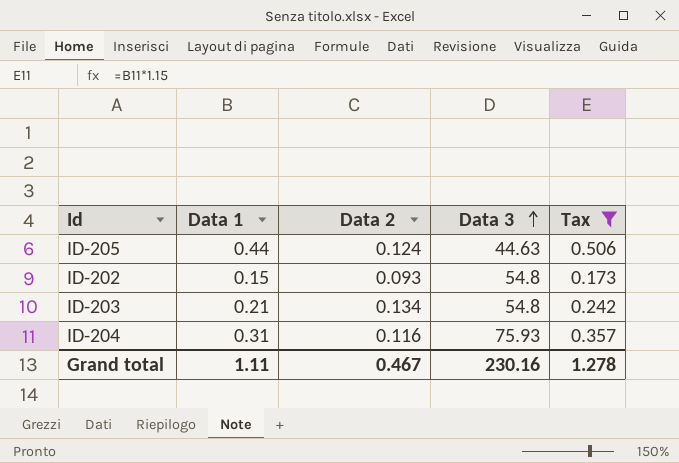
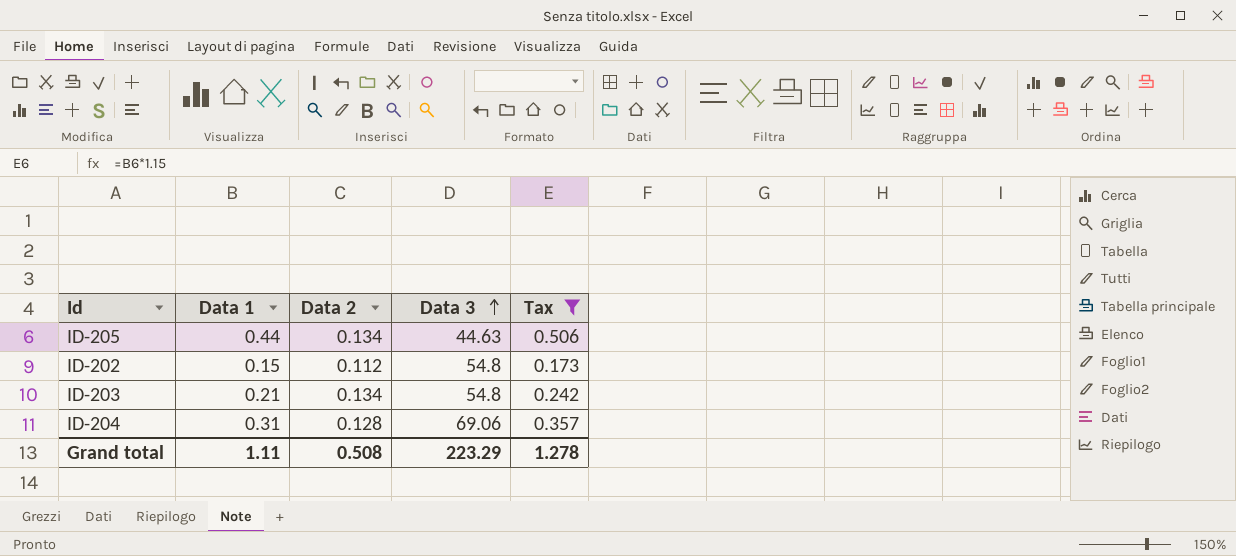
ID-205 | Data 2: 0.124 -> 0.134
ID-202 | Data 2: 0.093 -> 0.112
ID-204 | Data 2: 0.116 -> 0.128
ID-204 | Data 3: 75.93 -> 69.06
Grand total | Data 2: 0.467 -> 0.508
Grand total | Data 3: 230.16 -> 223.29

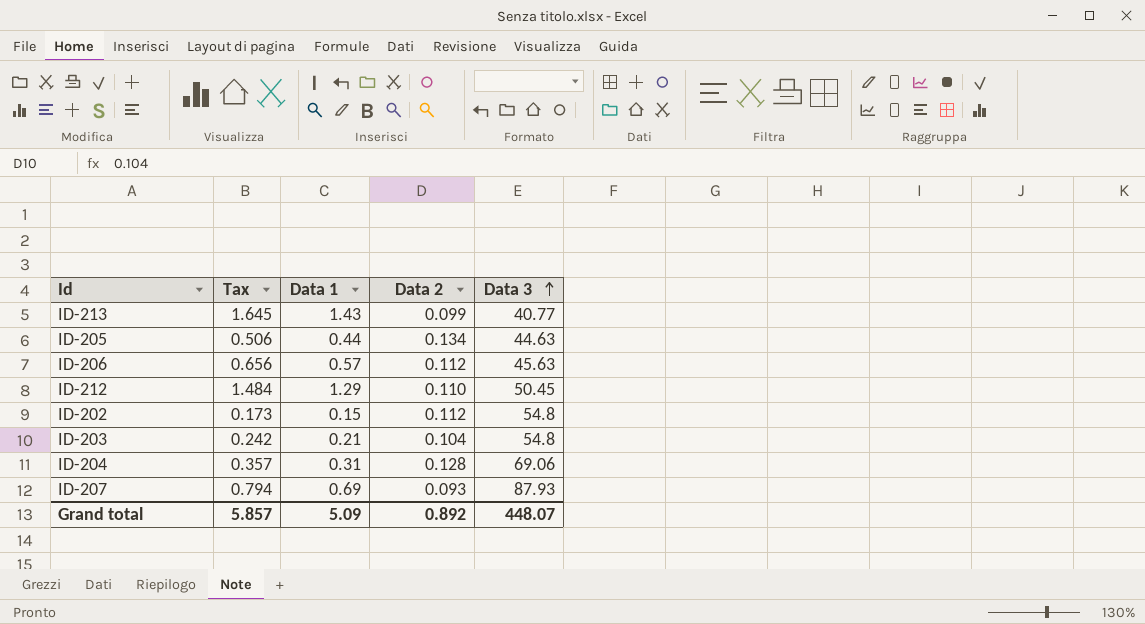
filter: Tax <= 0.506 -> none
column Tax | position: 5 -> 2
ID-203 | Data 2: 0.134 -> 0.104
Grand total | Tax: 1.278 -> 5.857
Grand total | Data 1: 1.11 -> 5.09
Grand total | Data 2: 0.508 -> 0.892
Grand total | Data 3: 223.29 -> 448.07

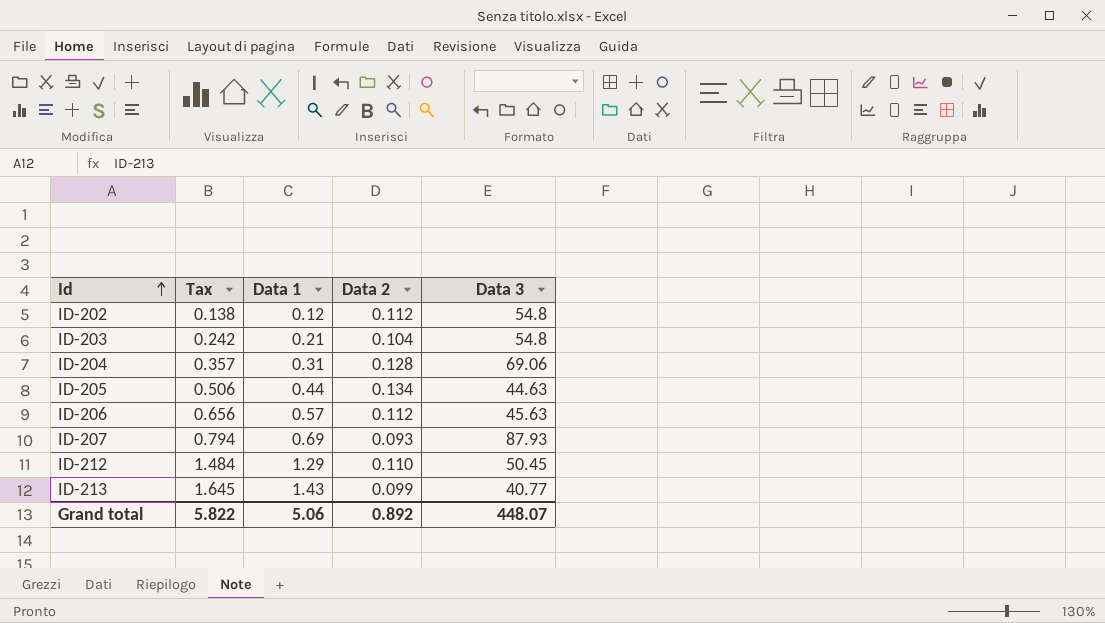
row order: Data 3 ascending -> Id ascending
ID-202 | Tax: 0.173 -> 0.138
ID-202 | Data 1: 0.15 -> 0.12
Grand total | Tax: 5.857 -> 5.822
Grand total | Data 1: 5.09 -> 5.06

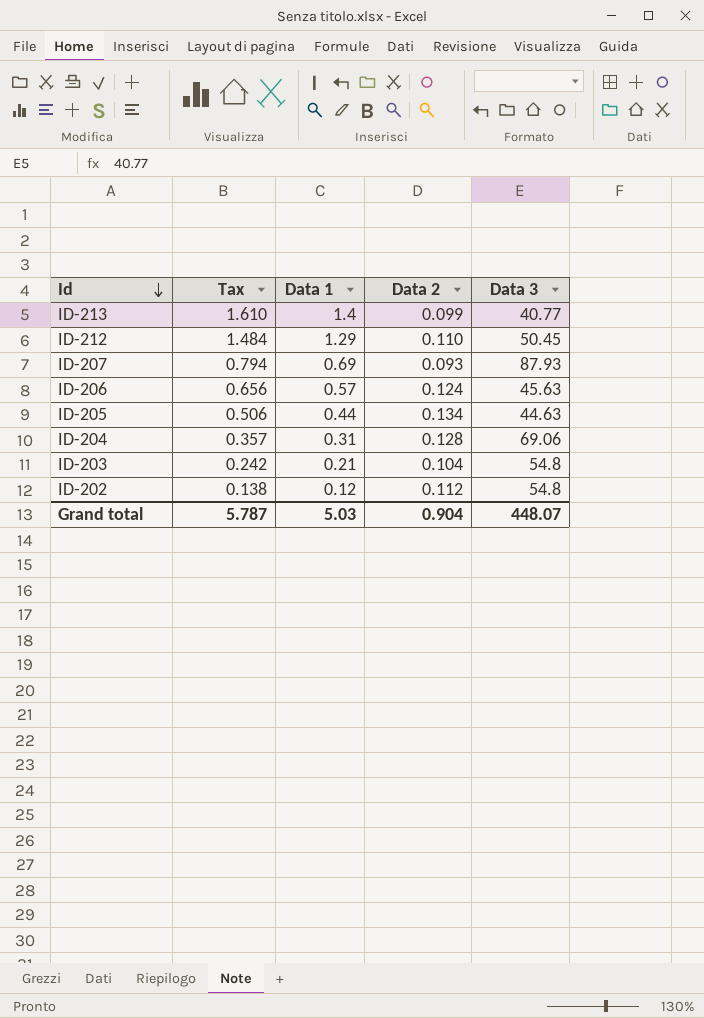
row order: Id ascending -> Id descending
ID-213 | Tax: 1.645 -> 1.610
ID-213 | Data 1: 1.43 -> 1.4
ID-206 | Data 2: 0.112 -> 0.124
Grand total | Tax: 5.822 -> 5.787
Grand total | Data 1: 5.06 -> 5.03
Grand total | Data 2: 0.892 -> 0.904

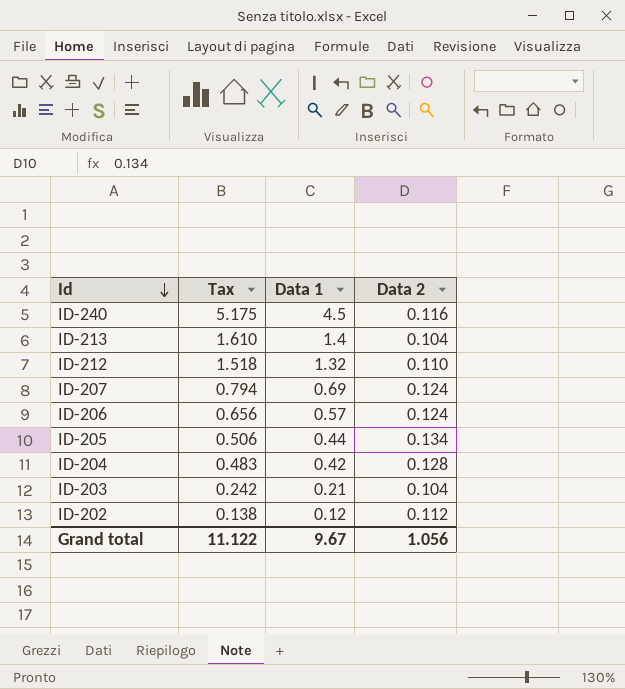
column Data 3 | position: 5 -> none
row ID-240: none -> 5.175 | 4.5 | 0.116
ID-213 | Data 2: 0.099 -> 0.104
ID-212 | Tax: 1.484 -> 1.518
ID-212 | Data 1: 1.29 -> 1.32
ID-207 | Data 2: 0.093 -> 0.124
ID-204 | Tax: 0.357 -> 0.483
ID-204 | Data 1: 0.31 -> 0.42
Grand total | Tax: 5.787 -> 11.122
Grand total | Data 1: 5.03 -> 9.67
Grand total | Data 2: 0.904 -> 1.056

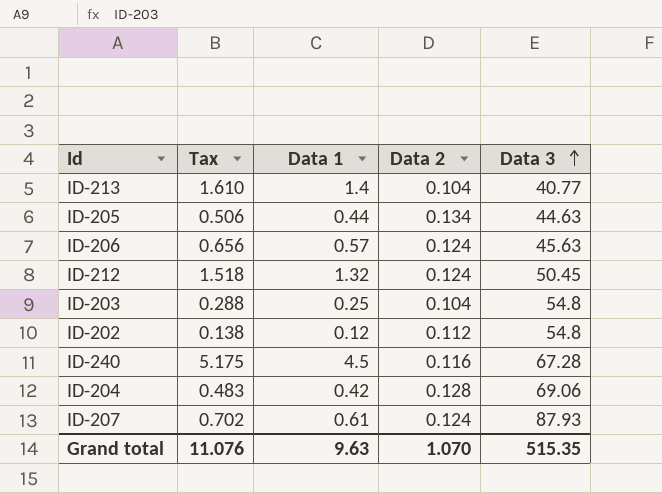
row order: Id descending -> Data 3 ascending
column Data 3 | position: none -> 5
ID-212 | Data 2: 0.110 -> 0.124
ID-203 | Tax: 0.242 -> 0.288
ID-203 | Data 1: 0.21 -> 0.25
ID-207 | Tax: 0.794 -> 0.702
ID-207 | Data 1: 0.69 -> 0.61
Grand total | Tax: 11.122 -> 11.076
Grand total | Data 1: 9.67 -> 9.63
Grand total | Data 2: 1.056 -> 1.070

